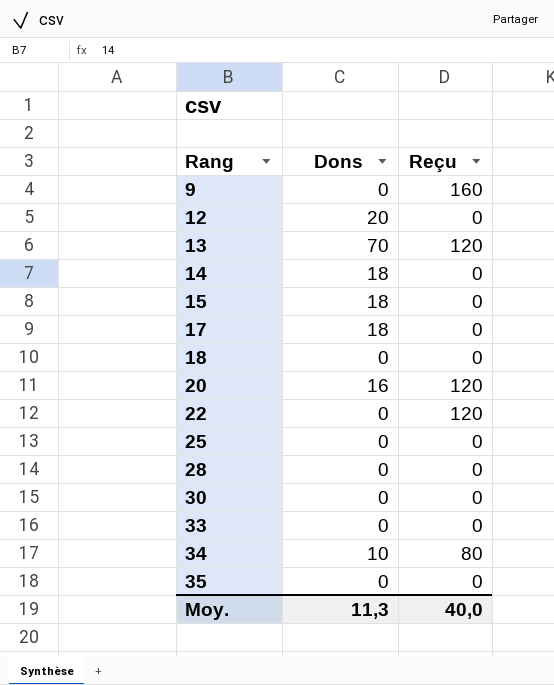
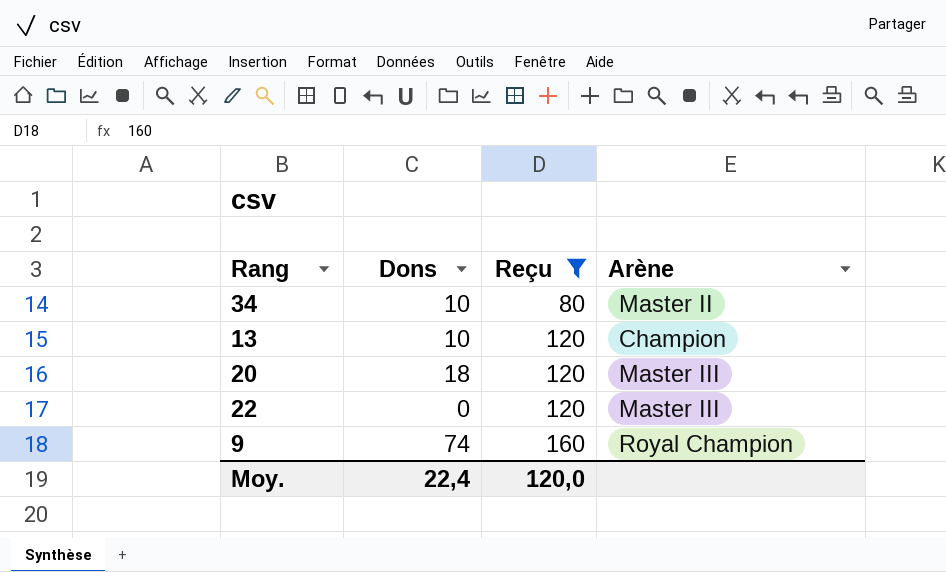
filter: none -> Reçu != 0
row order: Rang ascending -> Reçu ascending
column Arène | position: none -> 4
13 | Dons: 70 -> 10
20 | Dons: 16 -> 18
9 | Dons: 0 -> 74
Moy. | Dons: 11,3 -> 22,4
Moy. | Reçu: 40,0 -> 120,0

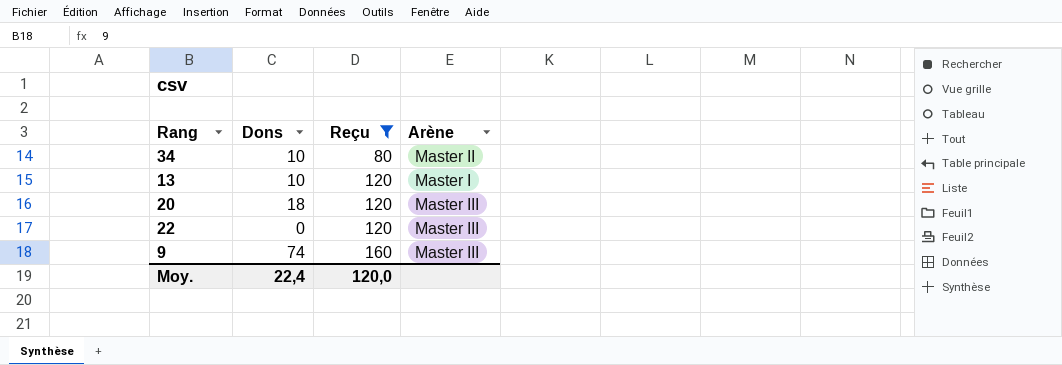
13 | Arène: Champion -> Master I
9 | Arène: Royal Champion -> Master III

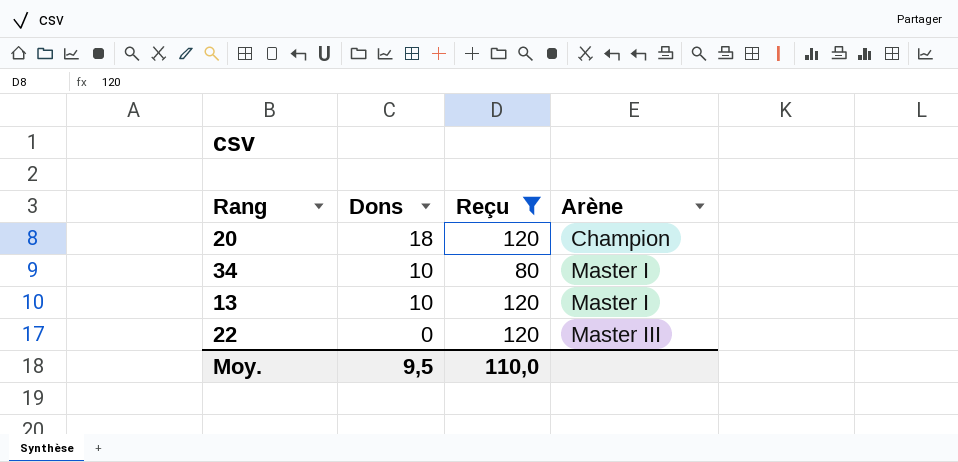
row order: Reçu ascending -> Dons descending
row 9: 74 | 160 | Master III -> none
20 | Arène: Master III -> Champion
34 | Arène: Master II -> Master I
Moy. | Dons: 22,4 -> 9,5
Moy. | Reçu: 120,0 -> 110,0

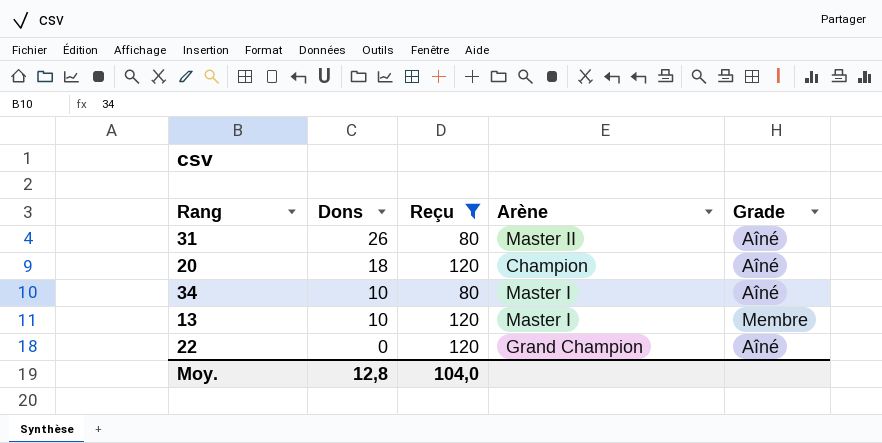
column Grade | position: none -> 5
row 31: none -> 26 | 80 | Master II | Aîné
22 | Arène: Master III -> Grand Champion
Moy. | Dons: 9,5 -> 12,8
Moy. | Reçu: 110,0 -> 104,0

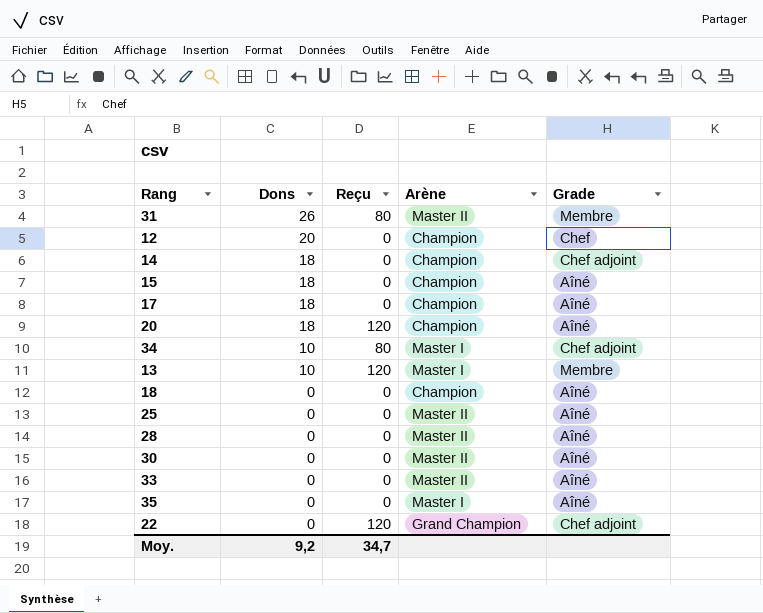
filter: Reçu != 0 -> none
31 | Grade: Aîné -> Membre
34 | Grade: Aîné -> Chef adjoint
22 | Grade: Aîné -> Chef adjoint
Moy. | Dons: 12,8 -> 9,2
Moy. | Reçu: 104,0 -> 34,7

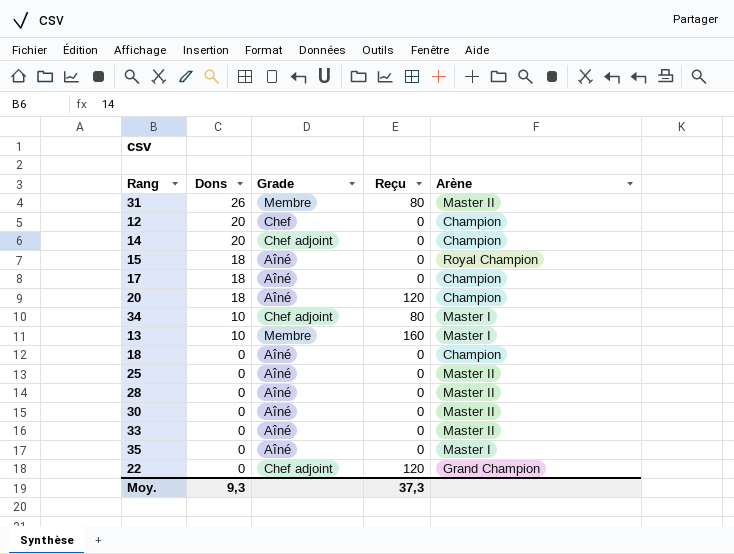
column Grade | position: 5 -> 3
14 | Dons: 18 -> 20
15 | Arène: Champion -> Royal Champion
13 | Reçu: 120 -> 160
Moy. | Dons: 9,2 -> 9,3
Moy. | Reçu: 34,7 -> 37,3

